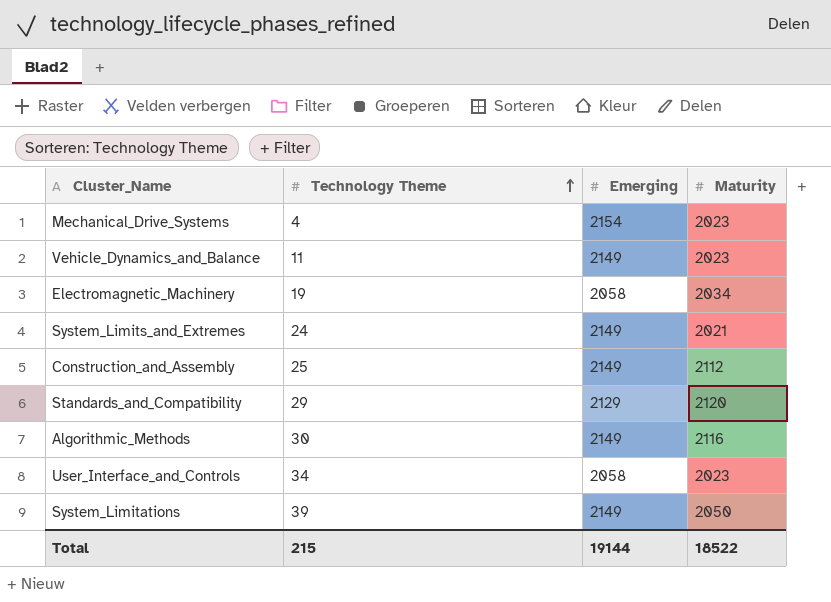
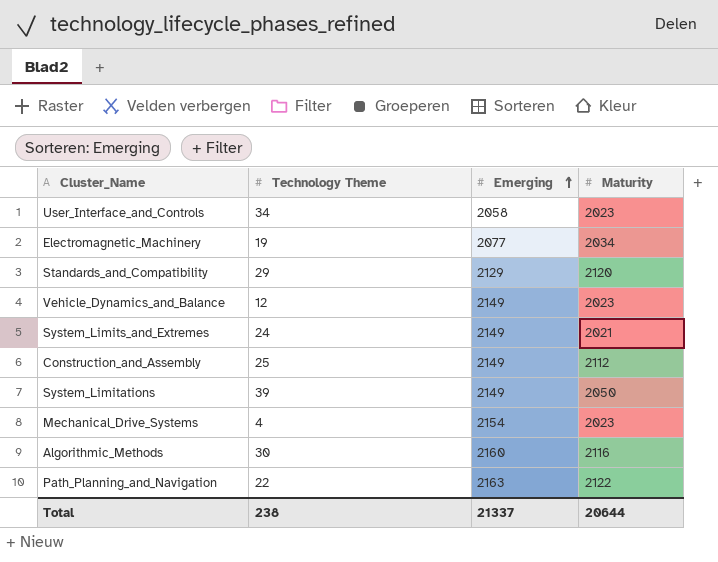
row order: Technology Theme ascending -> Emerging ascending
Electromagnetic_Machinery | Emerging: 2058 -> 2077
Vehicle_Dynamics_and_Balance | Technology Theme: 11 -> 12
Algorithmic_Methods | Emerging: 2149 -> 2160
row Path_Planning_and_Navigation: none -> 22 | 2163 | 2122
Total | Technology Theme: 215 -> 238
Total | Emerging: 19144 -> 21337
Total | Maturity: 18522 -> 20644

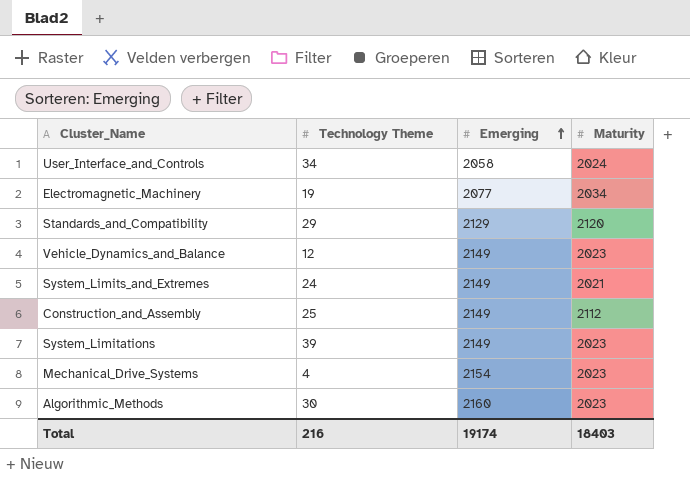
row Path_Planning_and_Navigation: 22 | 2163 | 2122 -> none
User_Interface_and_Controls | Maturity: 2023 -> 2024
System_Limitations | Maturity: 2050 -> 2023
Algorithmic_Methods | Maturity: 2116 -> 2023
Total | Technology Theme: 238 -> 216
Total | Emerging: 21337 -> 19174
Total | Maturity: 20644 -> 18403

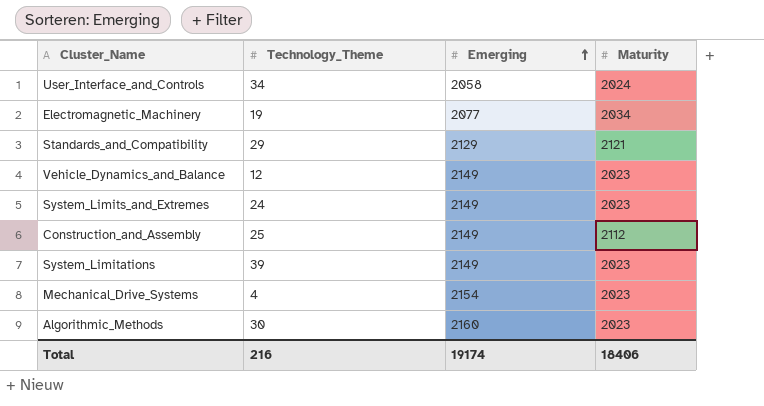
column name: Technology Theme -> Technology_Theme
Standards_and_Compatibility | Maturity: 2120 -> 2121
System_Limits_and_Extremes | Maturity: 2021 -> 2023
Total | Maturity: 18403 -> 18406

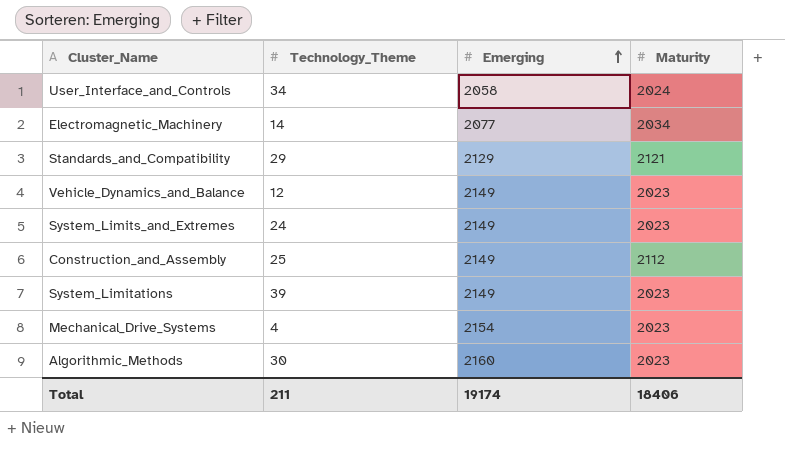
Electromagnetic_Machinery | Technology_Theme: 19 -> 14
Total | Technology_Theme: 216 -> 211

